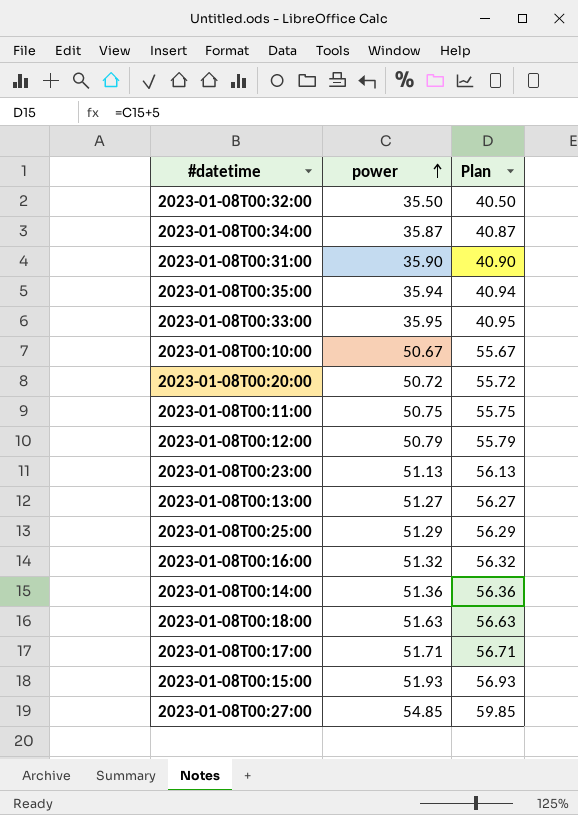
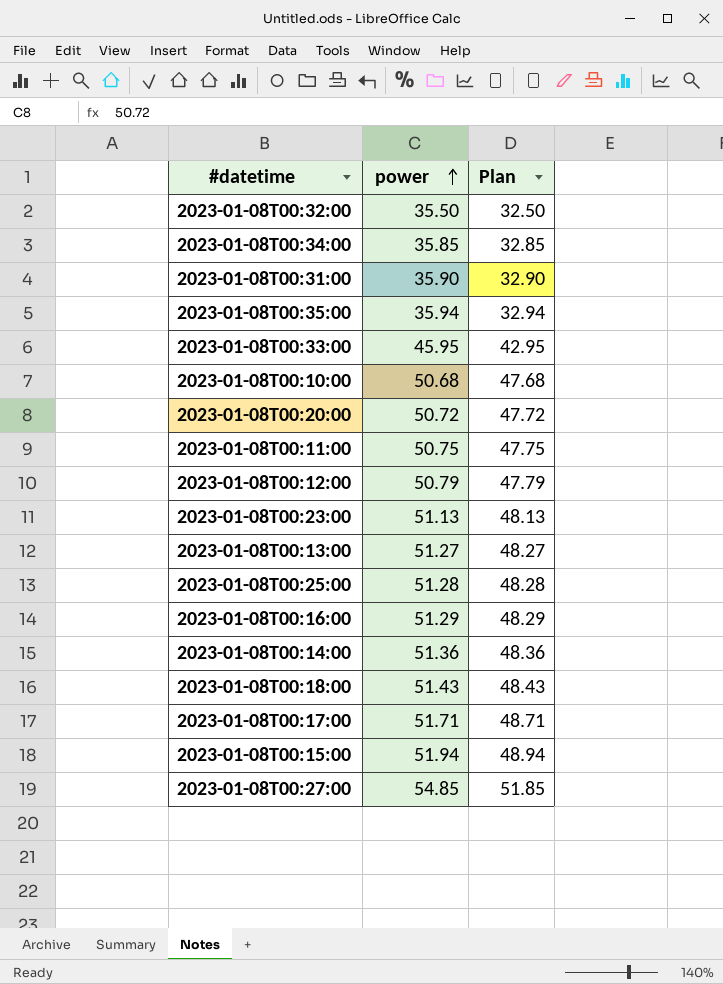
column Plan | formula: [power] + 5 -> [power] - 3
2023-01-08T00:34:00 | power: 35.87 -> 35.85
2023-01-08T00:33:00 | power: 35.95 -> 45.95
2023-01-08T00:10:00 | power: 50.67 -> 50.68
2023-01-08T00:25:00 | power: 51.29 -> 51.28
2023-01-08T00:16:00 | power: 51.32 -> 51.29
2023-01-08T00:18:00 | power: 51.63 -> 51.43
2023-01-08T00:15:00 | power: 51.93 -> 51.94

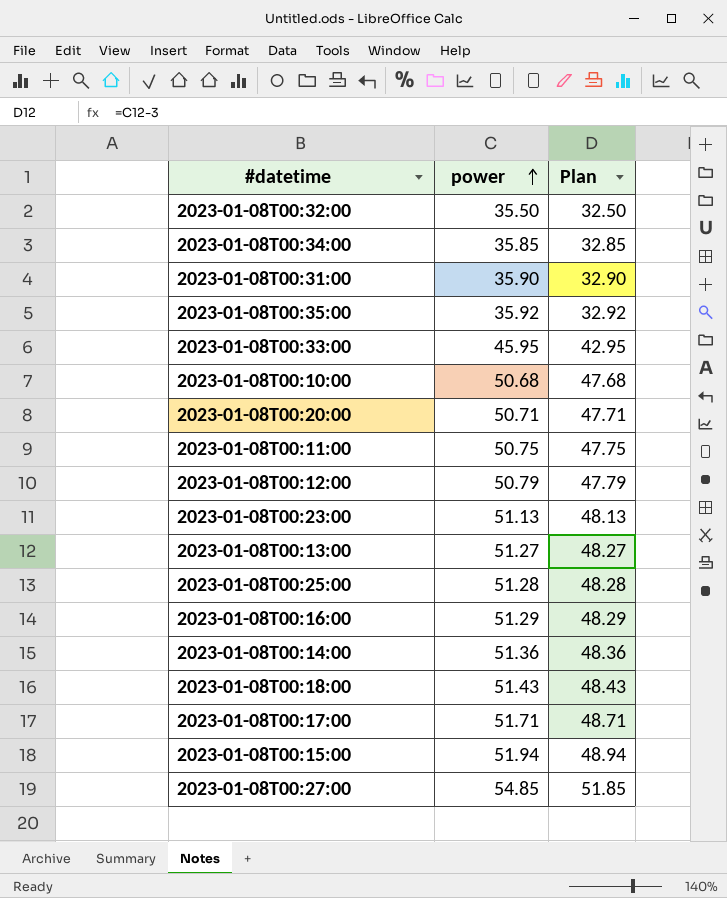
2023-01-08T00:35:00 | power: 35.94 -> 35.92
2023-01-08T00:35:00 | Plan: 32.94 -> 32.92
2023-01-08T00:20:00 | power: 50.72 -> 50.71
2023-01-08T00:20:00 | Plan: 47.72 -> 47.71

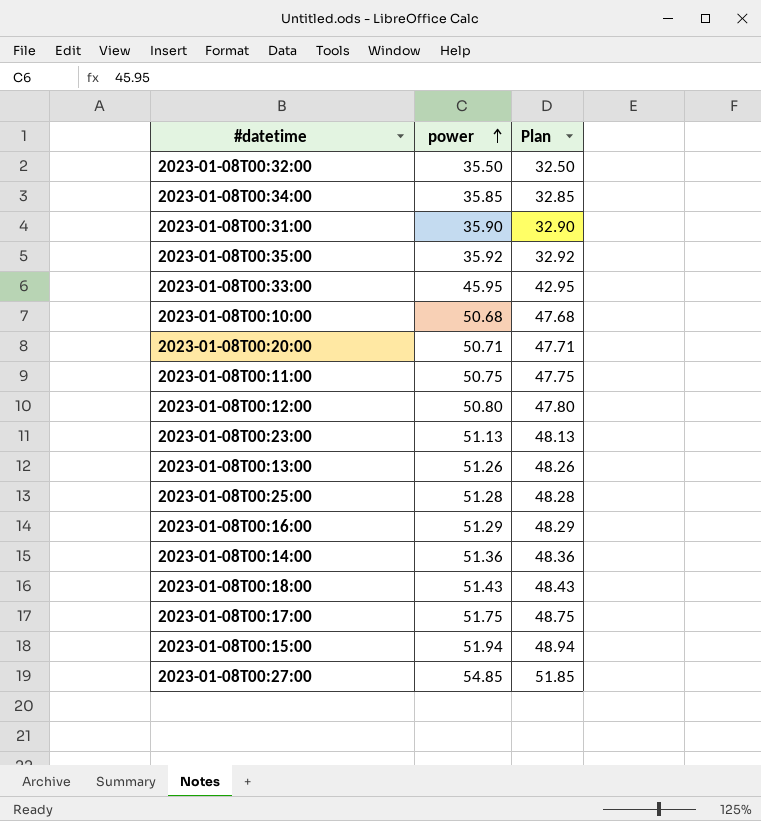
2023-01-08T00:12:00 | power: 50.79 -> 50.80
2023-01-08T00:12:00 | Plan: 47.79 -> 47.80
2023-01-08T00:13:00 | power: 51.27 -> 51.26
2023-01-08T00:13:00 | Plan: 48.27 -> 48.26
2023-01-08T00:17:00 | power: 51.71 -> 51.75
2023-01-08T00:17:00 | Plan: 48.71 -> 48.75

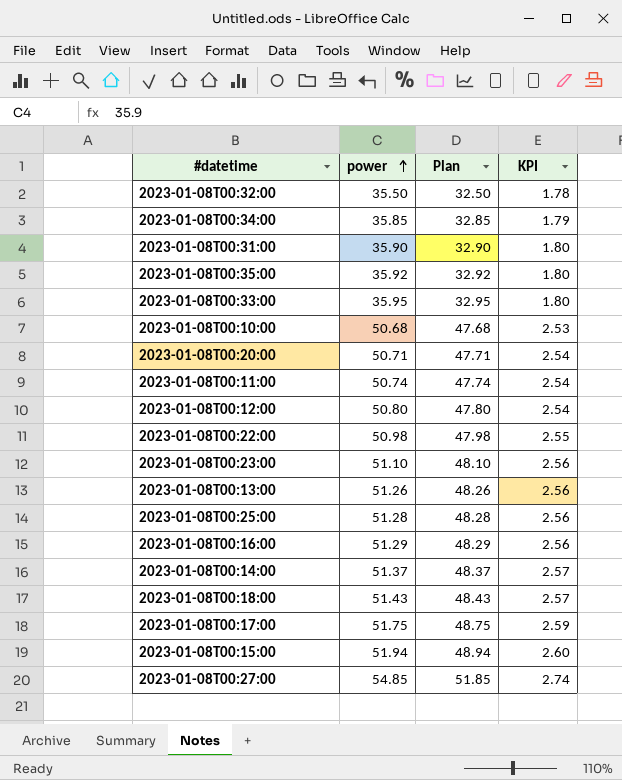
column KPI | formula: none -> [power] * 0.05
2023-01-08T00:33:00 | power: 45.95 -> 35.95
2023-01-08T00:33:00 | Plan: 42.95 -> 32.95
2023-01-08T00:11:00 | power: 50.75 -> 50.74
2023-01-08T00:11:00 | Plan: 47.75 -> 47.74
row 2023-01-08T00:22:00: none -> 50.98 | 47.98 | 2.55
2023-01-08T00:23:00 | power: 51.13 -> 51.10
2023-01-08T00:23:00 | Plan: 48.13 -> 48.10
2023-01-08T00:14:00 | power: 51.36 -> 51.37
2023-01-08T00:14:00 | Plan: 48.36 -> 48.37

